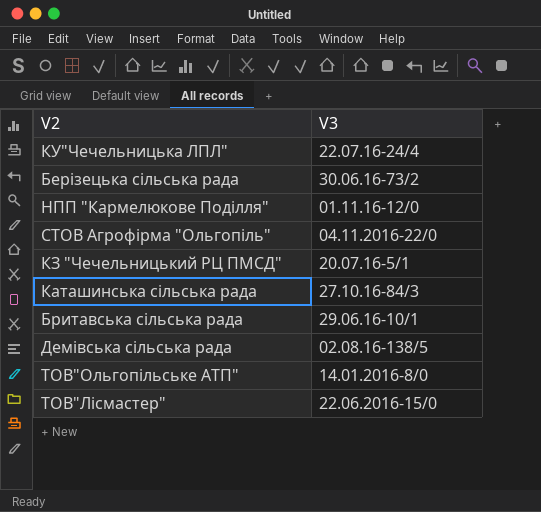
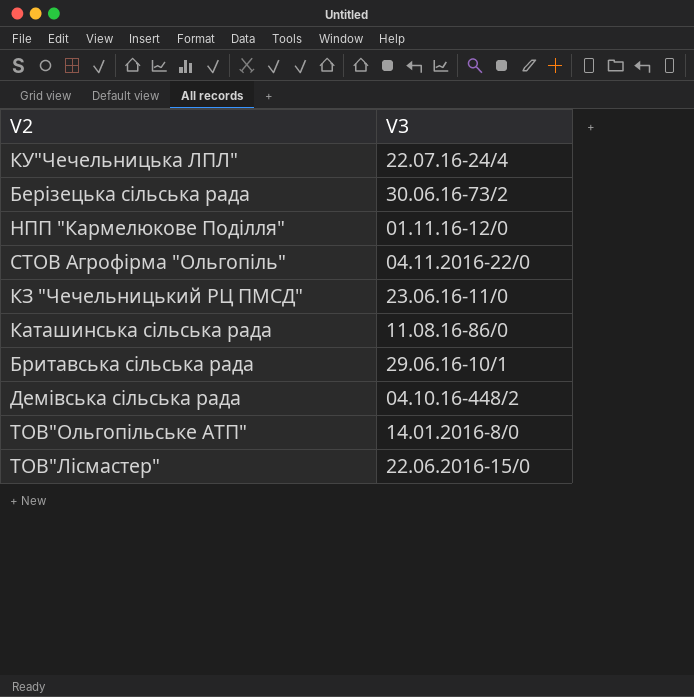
КЗ "Чечельницький РЦ ПМСД" | V3: 20.07.16-5/1 -> 23.06.16-11/0
Каташинська сільська рада | V3: 27.10.16-84/3 -> 11.08.16-86/0
Демівська сільська рада | V3: 02.08.16-138/5 -> 04.10.16-448/2

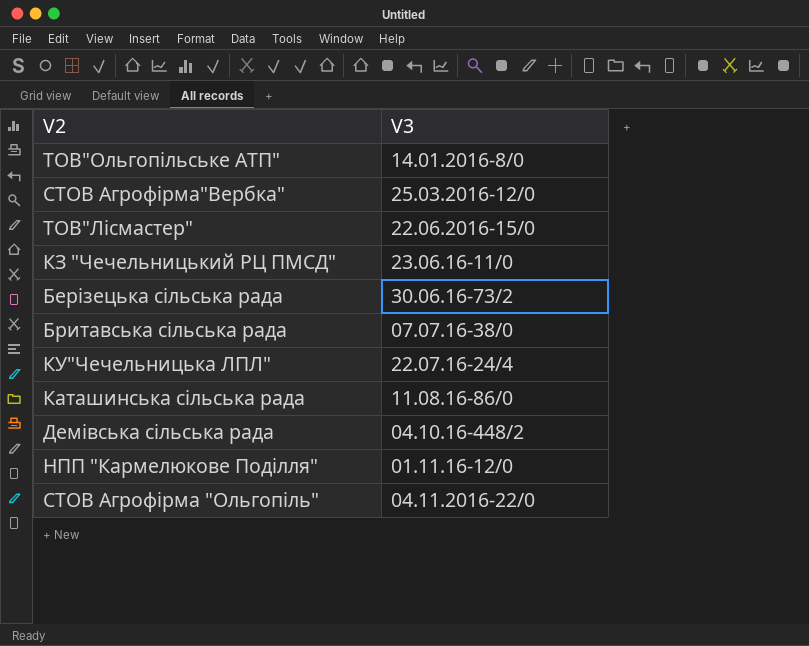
row order: none -> V3 ascending
row СТОВ Агрофірма"Вербка": none -> 25.03.2016-12/0
Бритавська сільська рада | V3: 29.06.16-10/1 -> 07.07.16-38/0

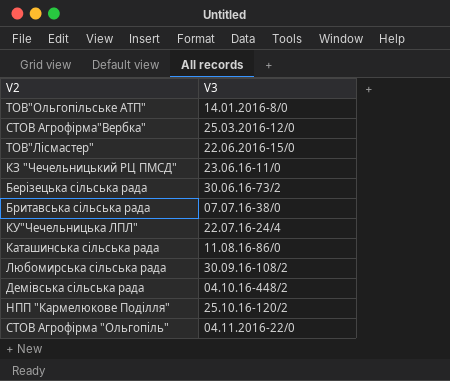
row Любомирська сільська рада: none -> 30.09.16-108/2
НПП "Кармелюкове Поділля" | V3: 01.11.16-12/0 -> 25.10.16-120/2

